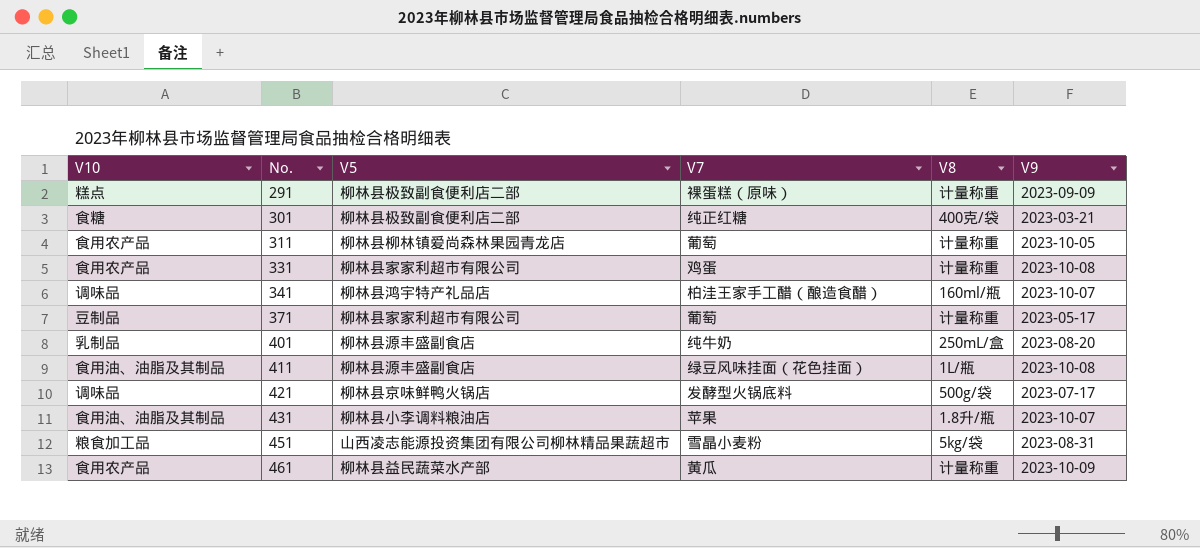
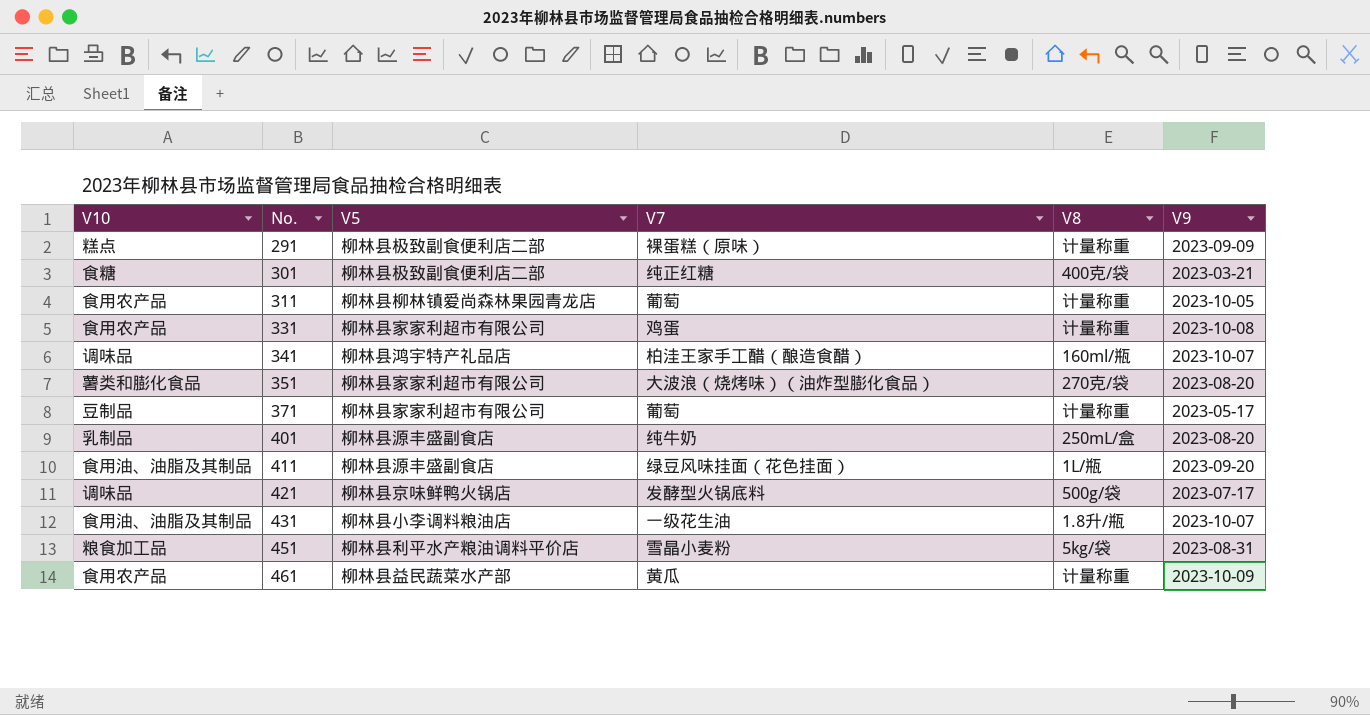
row 351: none -> 薯类和膨化食品 | 柳林县家家利超市有限公司 | 大波浪（烧烤味）（油炸型膨化食品） | 270克/袋 | 2023-08-20
411 | V9: 2023-10-08 -> 2023-09-20
431 | V7: 苹果 -> 一级花生油
451 | V5: 山西凌志能源投资集团有限公司柳林精品果蔬超市 -> 柳林县利平水产粮油调料平价店

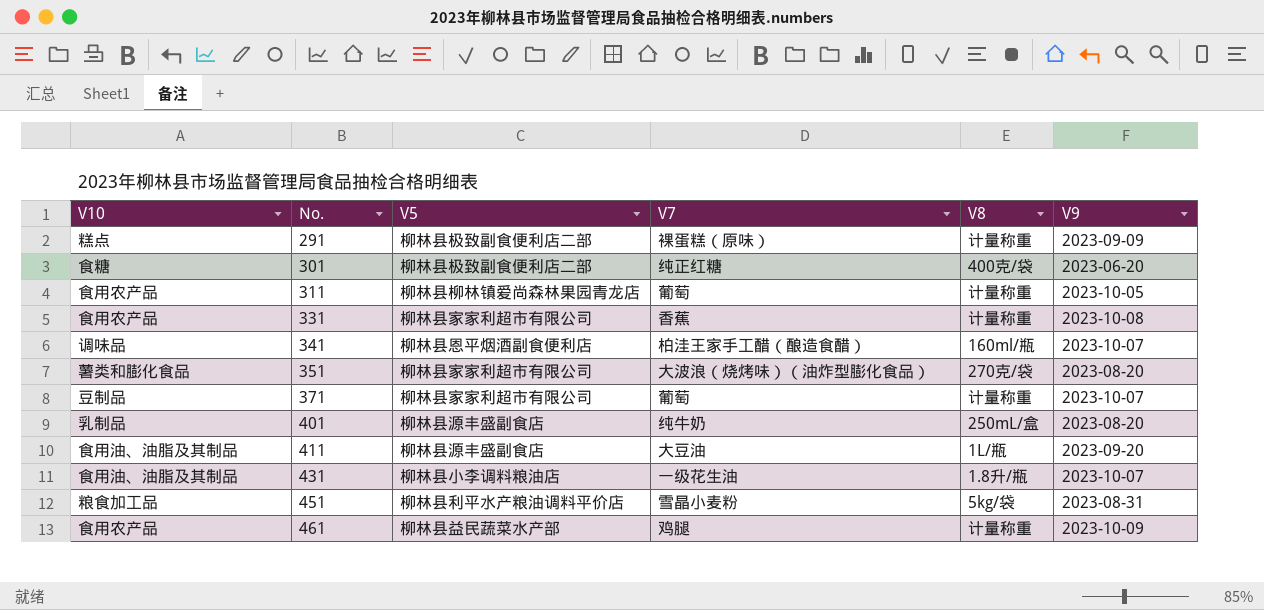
row 421: 调味品 | 柳林县京味鲜鸭火锅店 | 发酵型火锅底料 | 500g/袋 | 2023-07-17 -> none
301 | V9: 2023-03-21 -> 2023-06-20
331 | V7: 鸡蛋 -> 香蕉
341 | V5: 柳林县鸿宇特产礼品店 -> 柳林县恩平烟酒副食便利店
371 | V9: 2023-05-17 -> 2023-10-07
411 | V7: 绿豆风味挂面（花色挂面） -> 大豆油
461 | V7: 黄瓜 -> 鸡腿

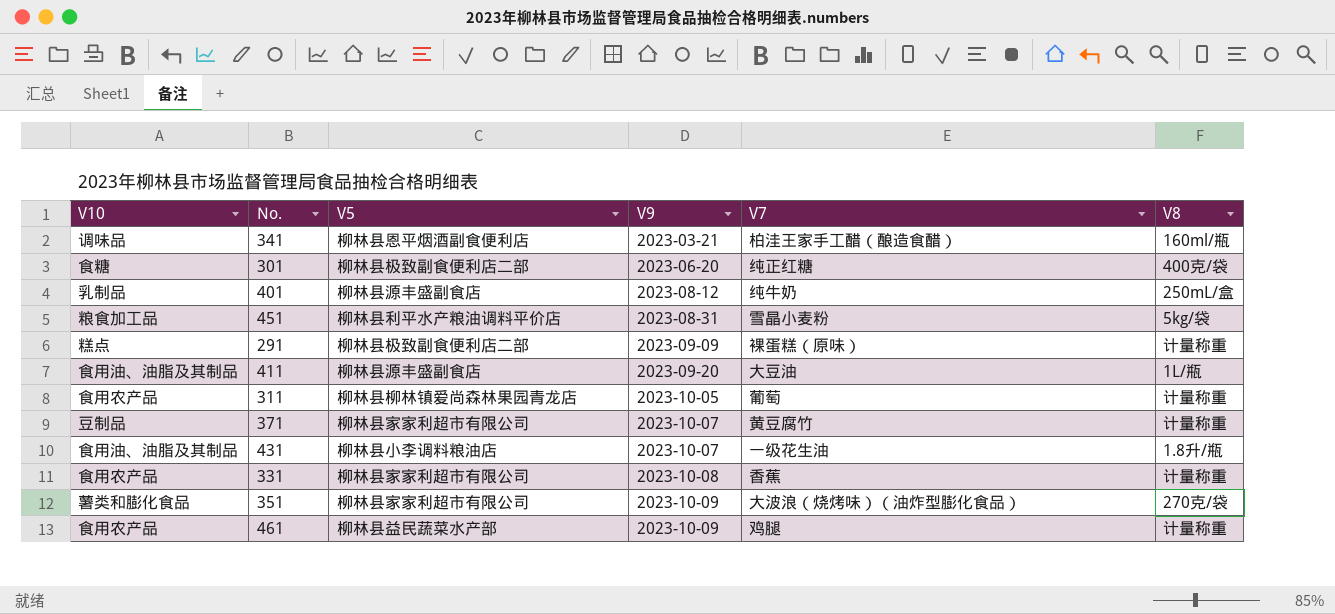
row order: No. ascending -> V9 ascending
column V9 | position: 6 -> 4
341 | V9: 2023-10-07 -> 2023-03-21
401 | V9: 2023-08-20 -> 2023-08-12
371 | V7: 葡萄 -> 黄豆腐竹
351 | V9: 2023-08-20 -> 2023-10-09

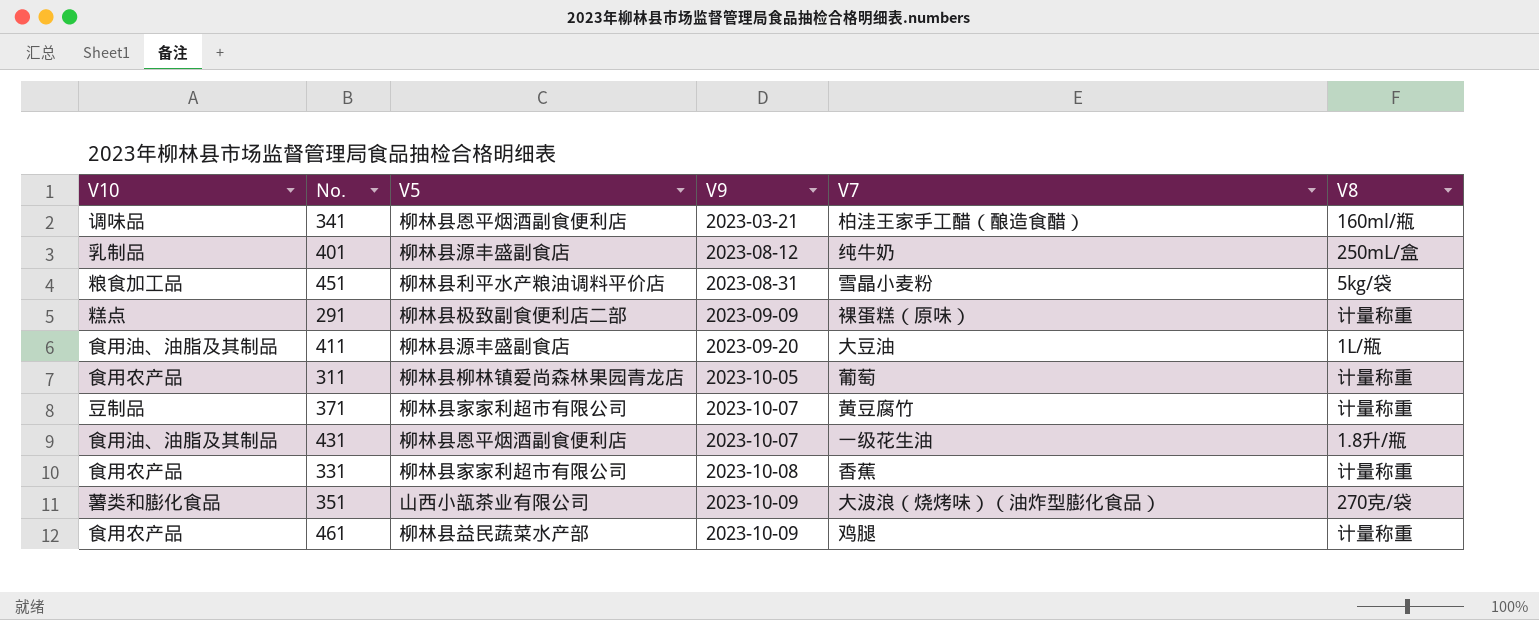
row 301: 食糖 | 柳林县极致副食便利店二部 | 2023-06-20 | 纯正红糖 | 400克/袋 -> none
431 | V5: 柳林县小李调料粮油店 -> 柳林县恩平烟酒副食便利店
351 | V5: 柳林县家家利超市有限公司 -> 山西小瓿茶业有限公司

